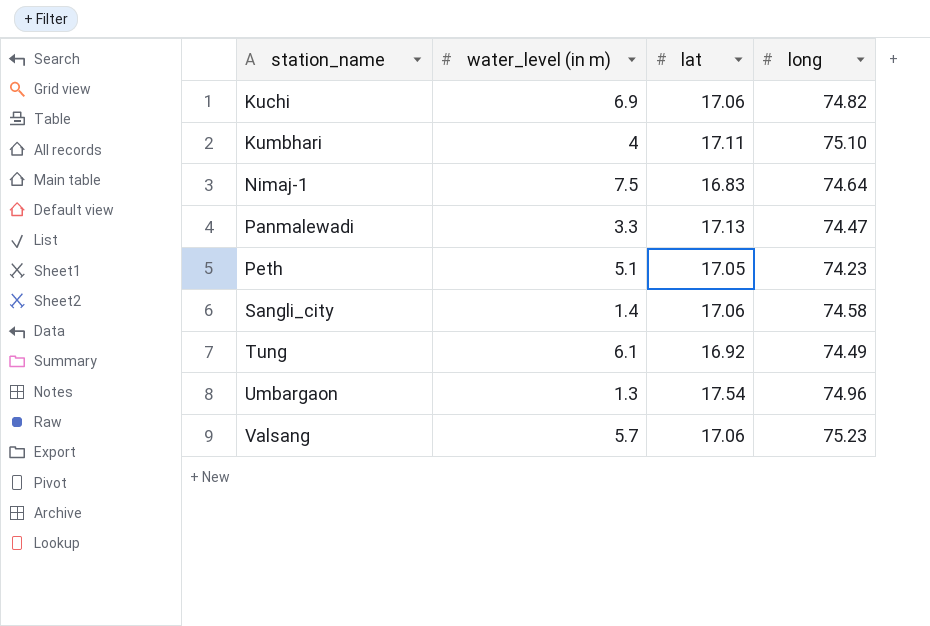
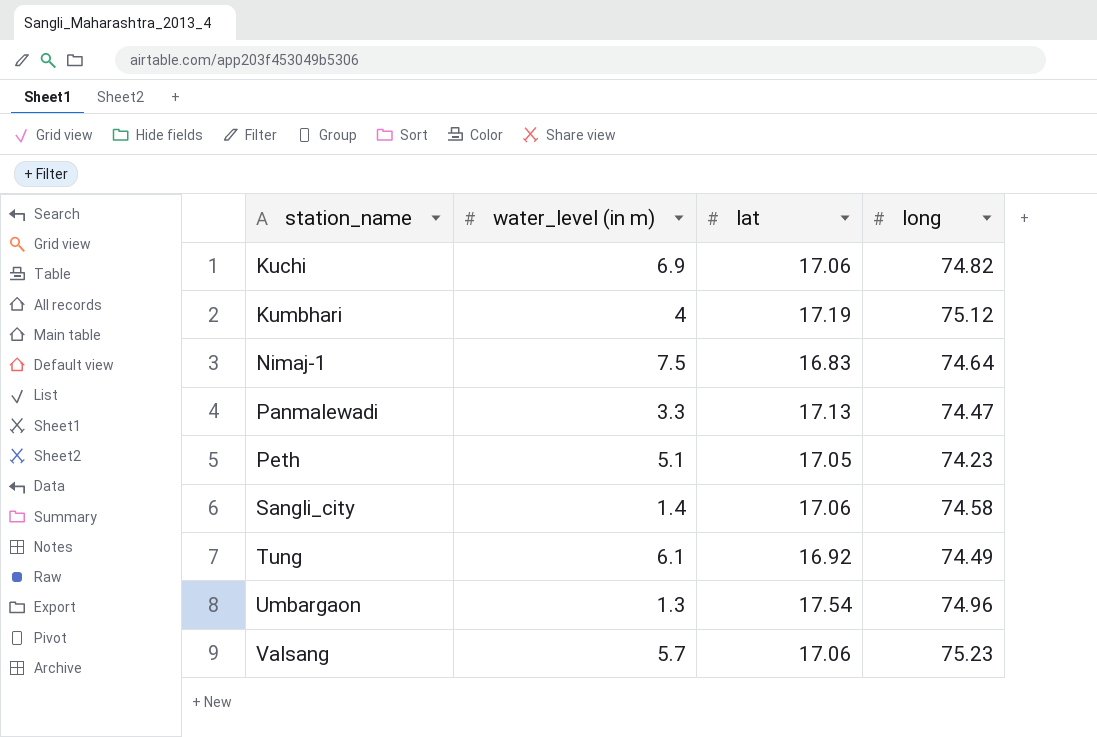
Kumbhari | lat: 17.11 -> 17.19
Kumbhari | long: 75.10 -> 75.12

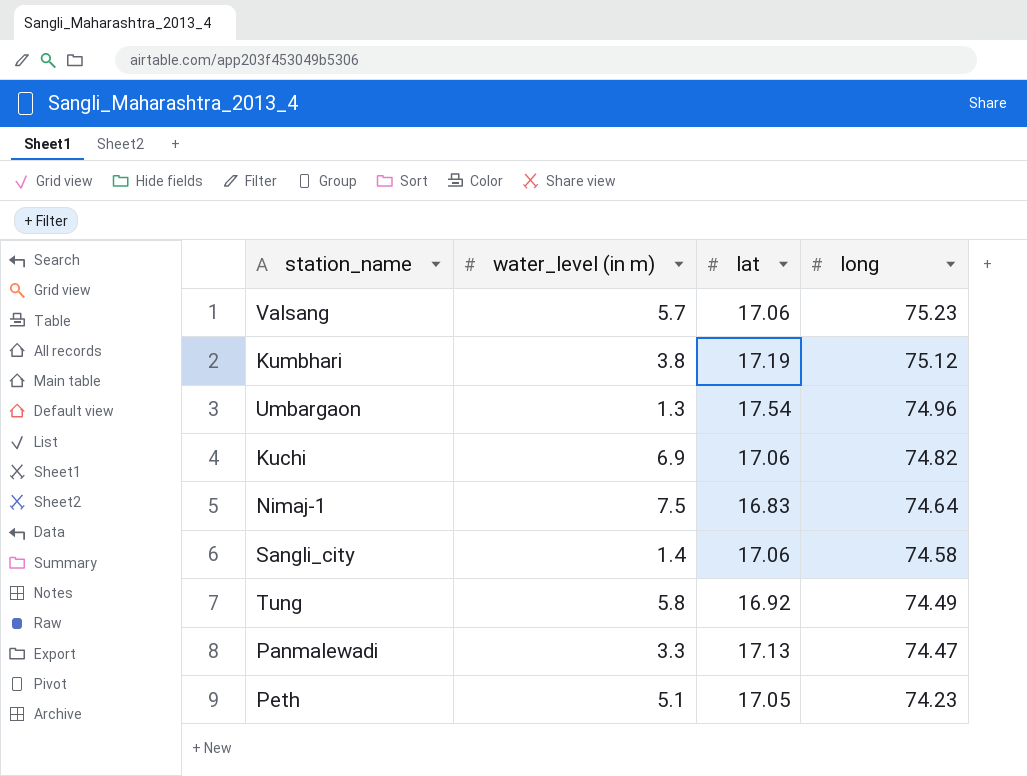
row order: station_name ascending -> long descending
Kumbhari | water_level (in m): 4 -> 3.8
Tung | water_level (in m): 6.1 -> 5.8

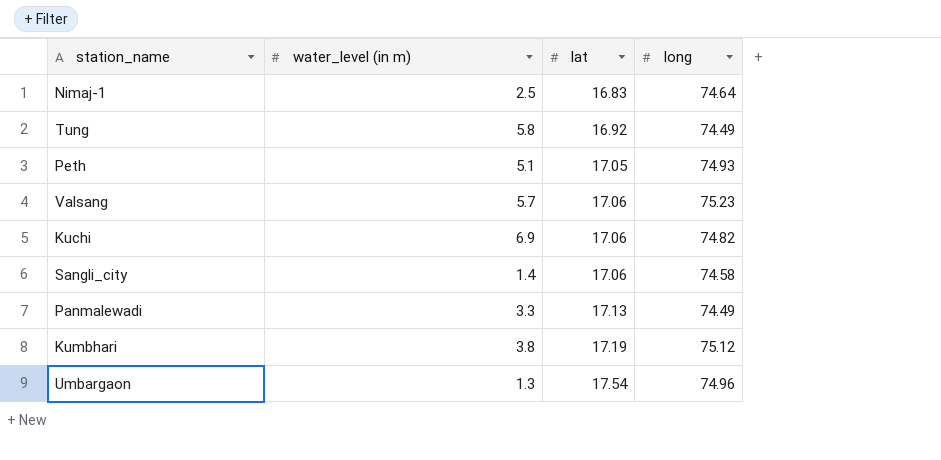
row order: long descending -> lat ascending
Nimaj-1 | water_level (in m): 7.5 -> 2.5
Peth | long: 74.23 -> 74.93
Panmalewadi | long: 74.47 -> 74.49

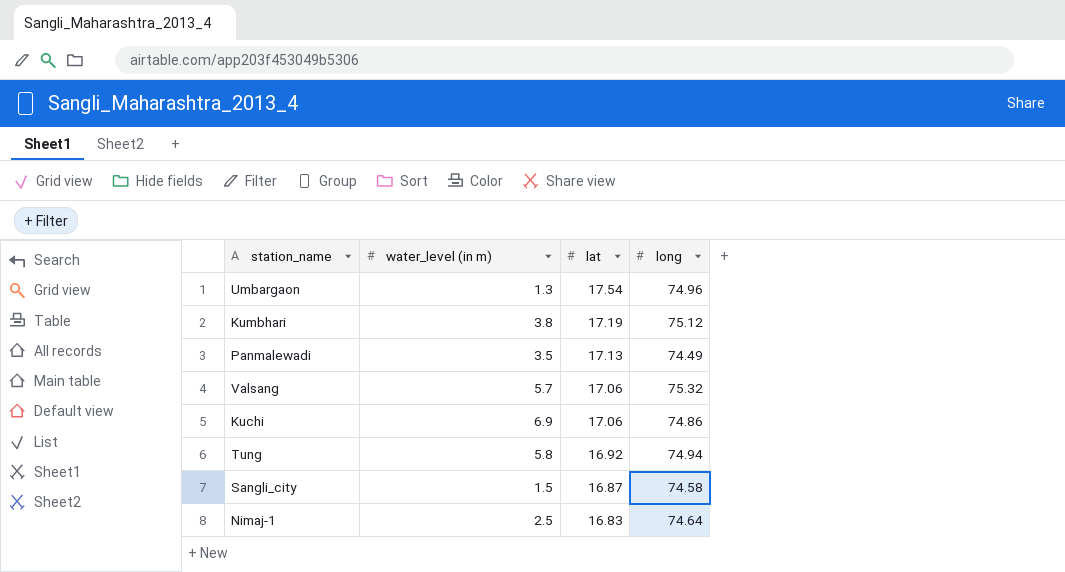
row order: lat ascending -> lat descending
row Peth: 5.1 | 17.05 | 74.93 -> none
Panmalewadi | water_level (in m): 3.3 -> 3.5
Valsang | long: 75.23 -> 75.32
Kuchi | long: 74.82 -> 74.86
Tung | long: 74.49 -> 74.94
Sangli_city | water_level (in m): 1.4 -> 1.5
Sangli_city | lat: 17.06 -> 16.87

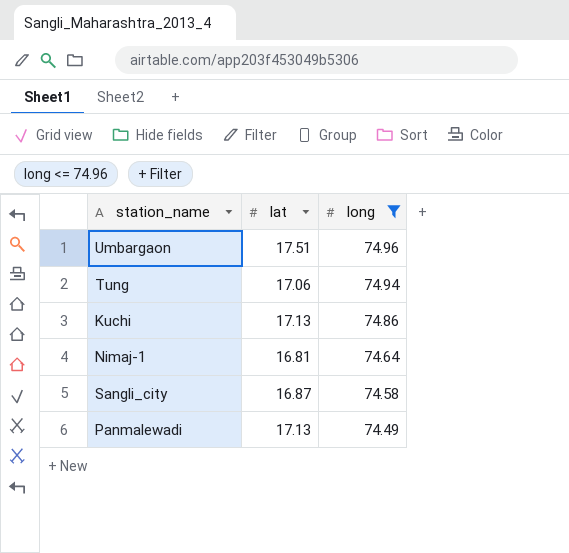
filter: none -> long <= 74.96
row order: lat descending -> long descending
column water_level (in m) | position: 2 -> none
Umbargaon | lat: 17.54 -> 17.51
Tung | lat: 16.92 -> 17.06
Kuchi | lat: 17.06 -> 17.13
Nimaj-1 | lat: 16.83 -> 16.81

